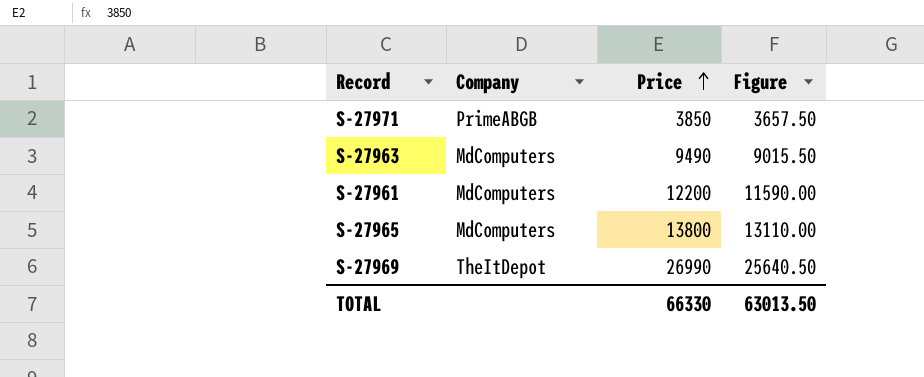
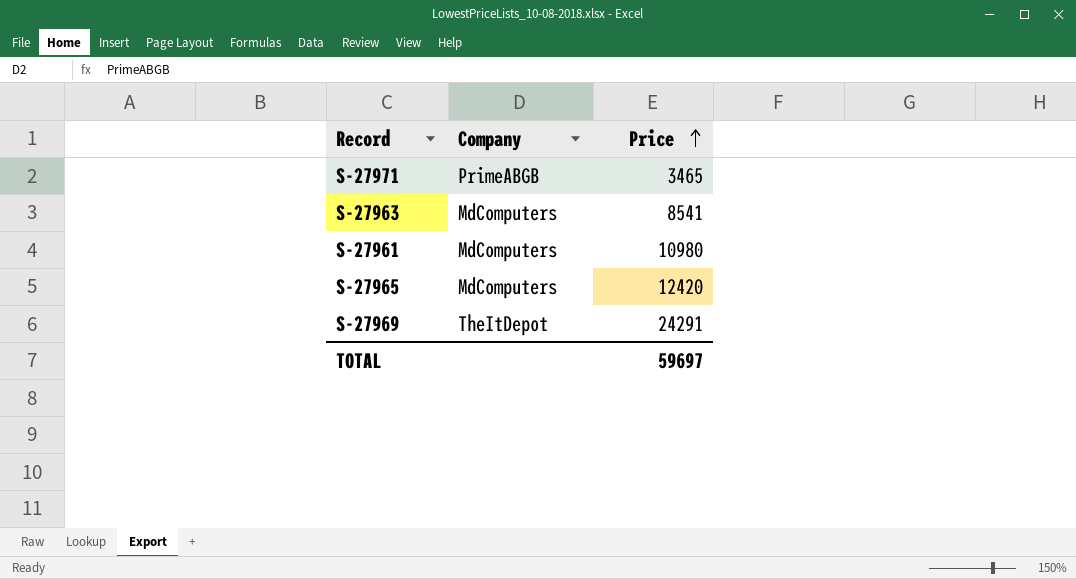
column Figure | formula: [Price] * 0.95 -> none
S-27971 | Price: 3850 -> 3465
S-27963 | Price: 9490 -> 8541
S-27961 | Price: 12200 -> 10980
S-27965 | Price: 13800 -> 12420
S-27969 | Price: 26990 -> 24291
TOTAL | Price: 66330 -> 59697

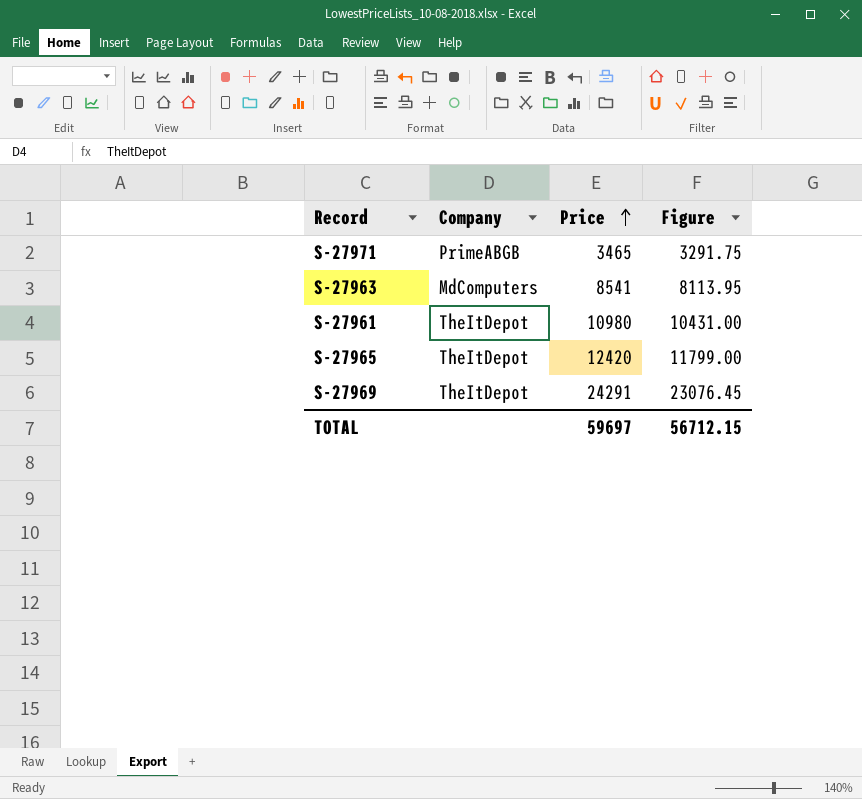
column Figure | formula: none -> [Price] * 0.95
S-27961 | Company: MdComputers -> TheItDepot
S-27965 | Company: MdComputers -> TheItDepot

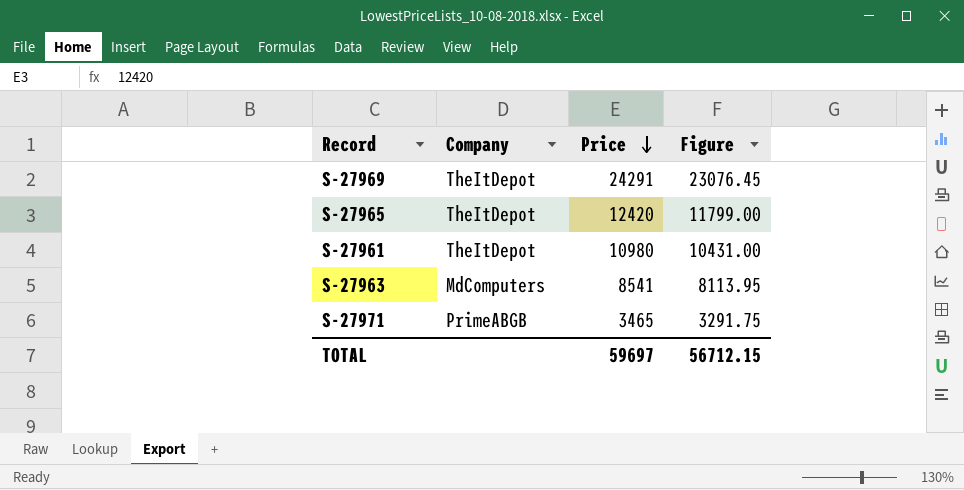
row order: Price ascending -> Price descending

